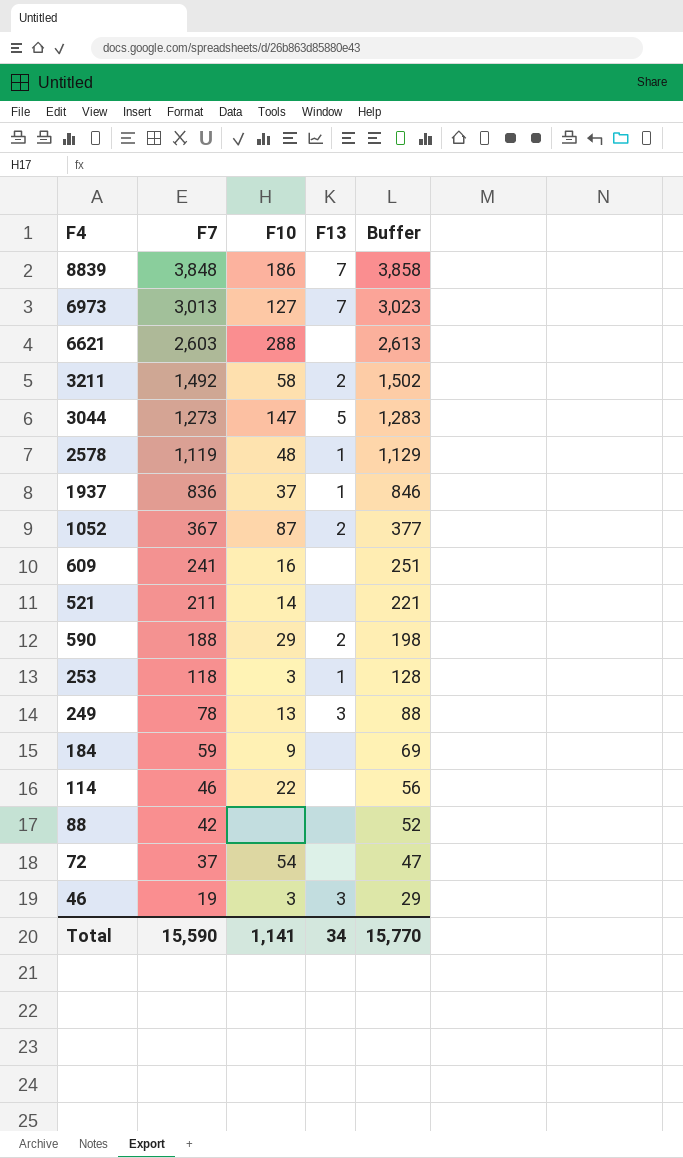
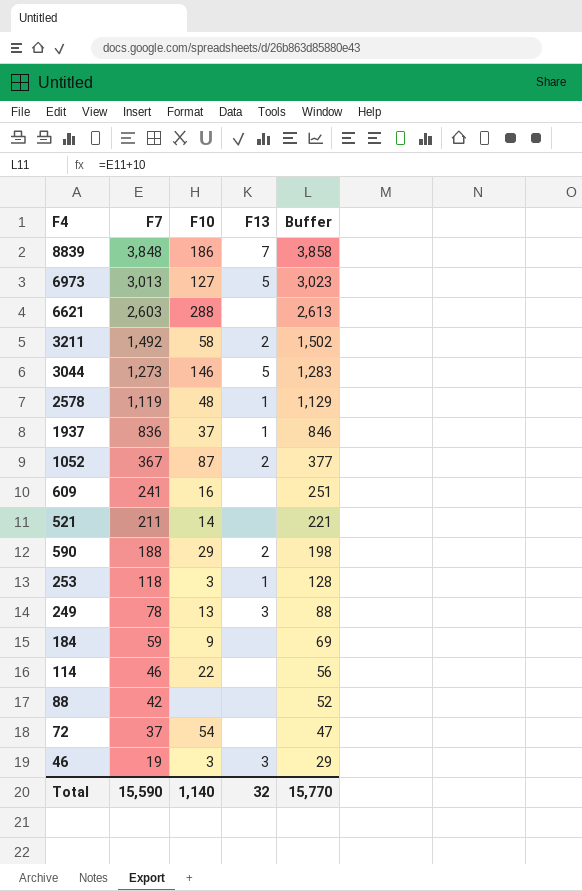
6973 | F13: 7 -> 5
3044 | F10: 147 -> 146
Total | F10: 1,141 -> 1,140
Total | F13: 34 -> 32

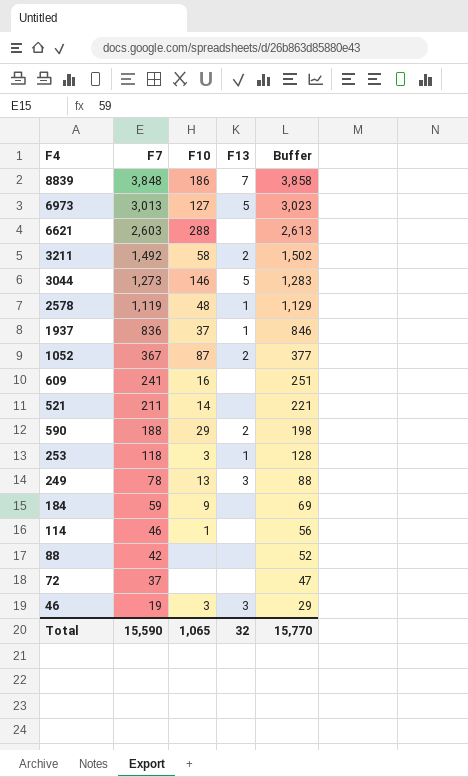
114 | F10: 22 -> 1
72 | F10: 54 -> none
Total | F10: 1,140 -> 1,065

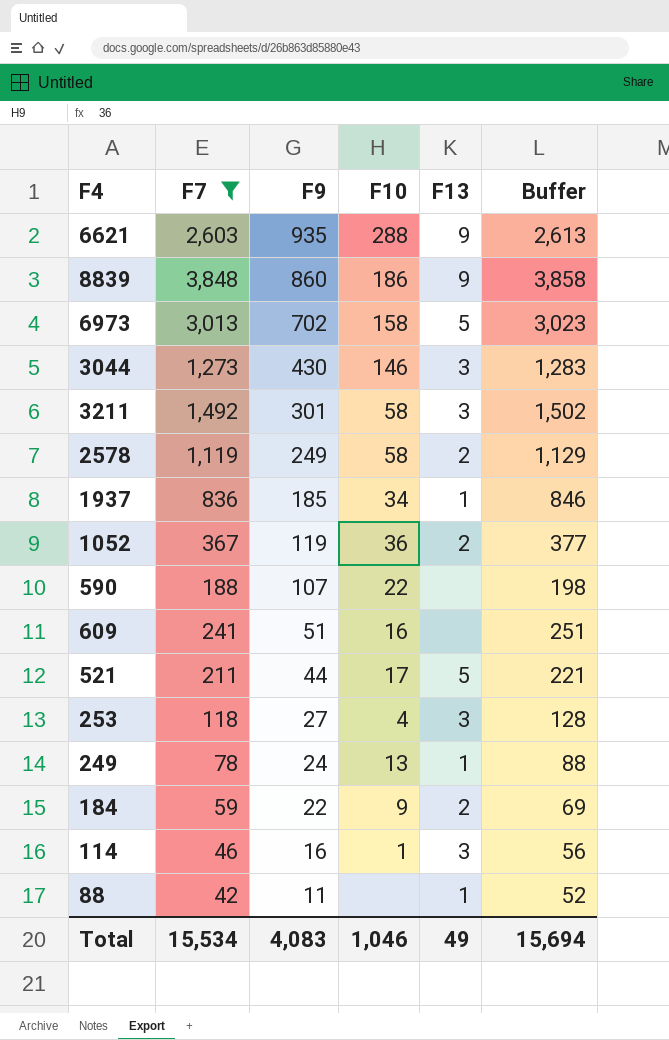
filter: none -> F7 >= 42
row order: F7 descending -> F9 descending
column F9 | position: none -> 3
6621 | F13: none -> 9
8839 | F13: 7 -> 9
6973 | F10: 127 -> 158
3044 | F13: 5 -> 3
3211 | F13: 2 -> 3
2578 | F10: 48 -> 58
2578 | F13: 1 -> 2
1937 | F10: 37 -> 34
1052 | F10: 87 -> 36
590 | F10: 29 -> 22
590 | F13: 2 -> none
521 | F10: 14 -> 17
521 | F13: none -> 5
253 | F10: 3 -> 4
253 | F13: 1 -> 3
249 | F13: 3 -> 1
184 | F13: none -> 2
114 | F13: none -> 3
88 | F13: none -> 1
Total | F7: 15,590 -> 15,534
Total | F10: 1,065 -> 1,046
Total | F13: 32 -> 49
Total | Buffer: 15,770 -> 15,694

